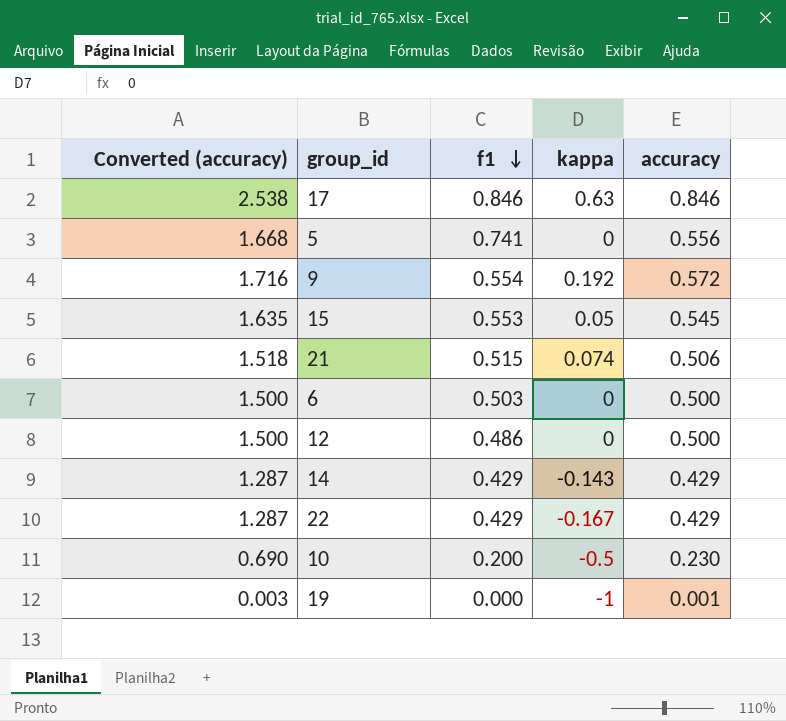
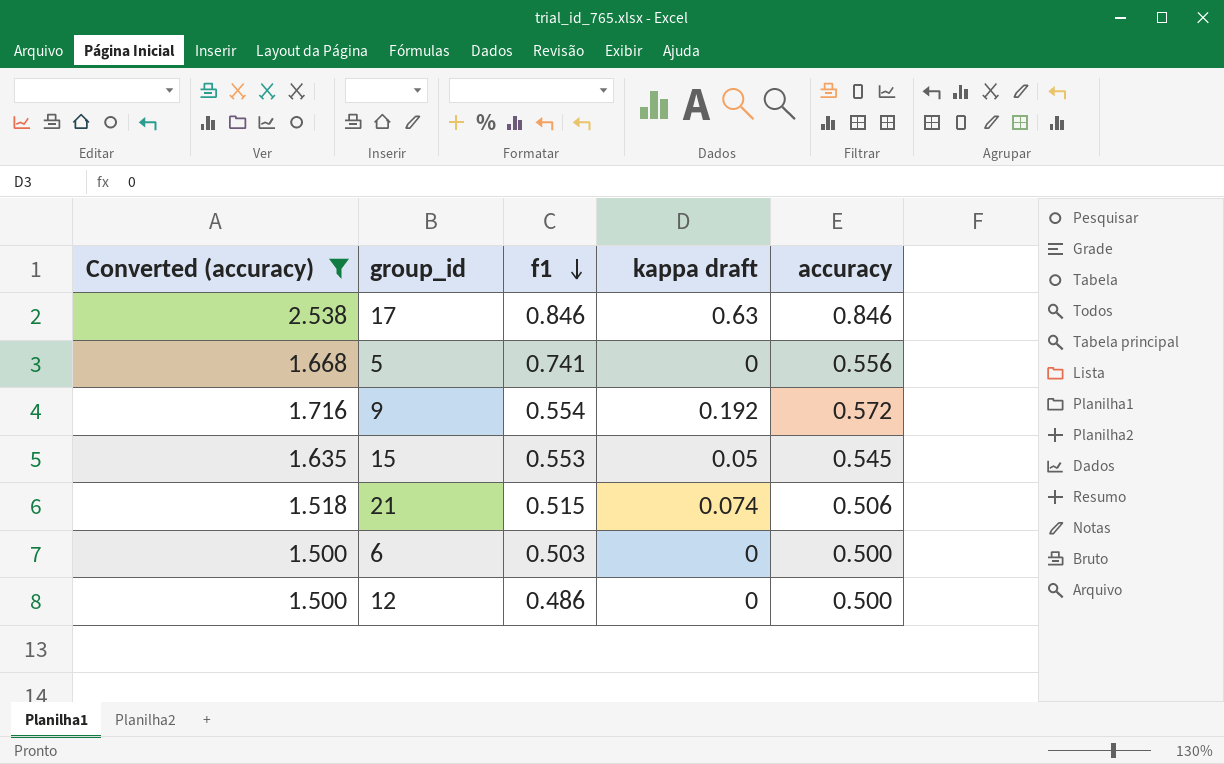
filter: none -> Converted (accuracy) >= 1.500
column name: kappa -> kappa draft

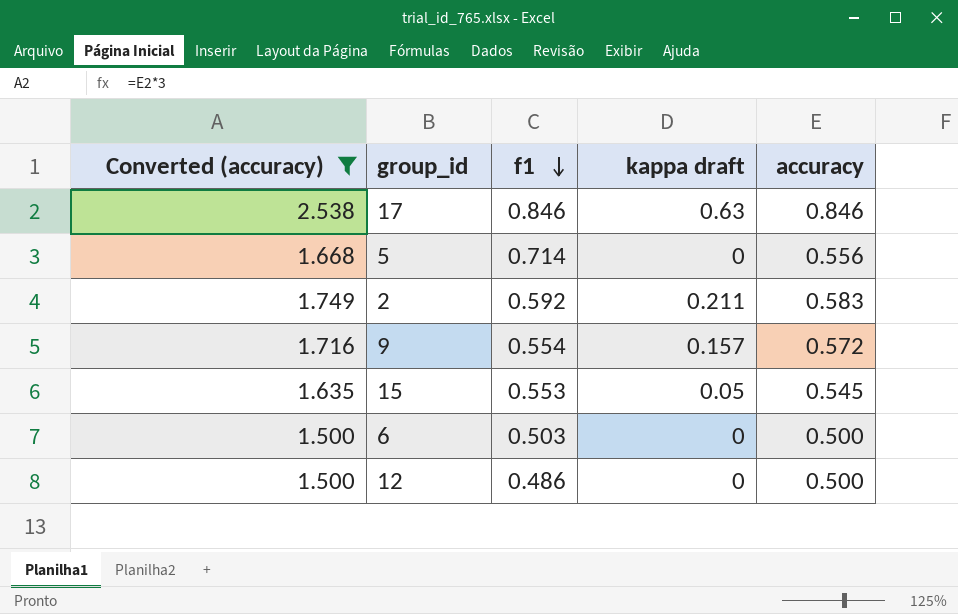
row 21: 1.518 | 0.515 | 0.074 | 0.506 -> none
5 | f1: 0.741 -> 0.714
row 2: none -> 1.749 | 0.592 | 0.211 | 0.583
9 | kappa draft: 0.192 -> 0.157

